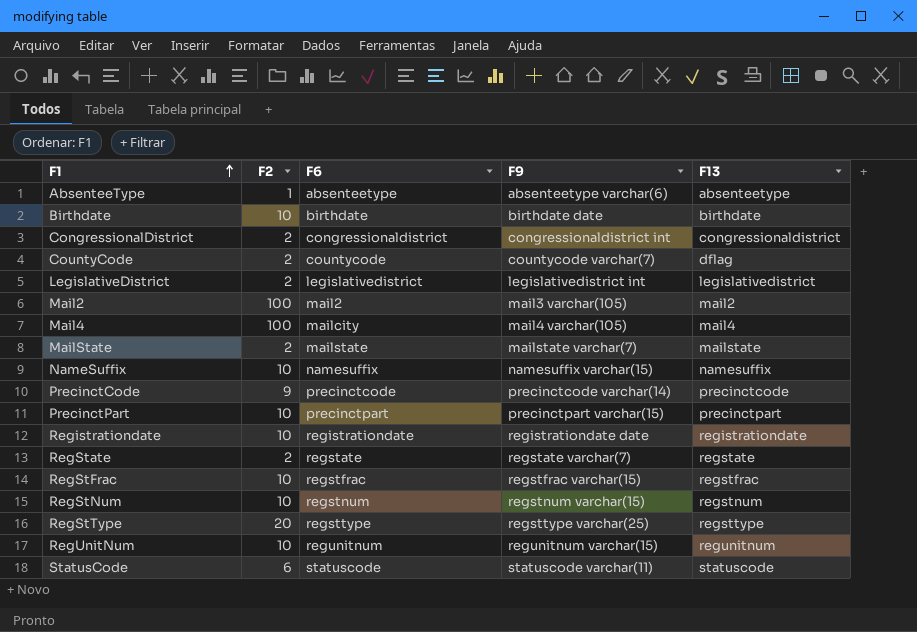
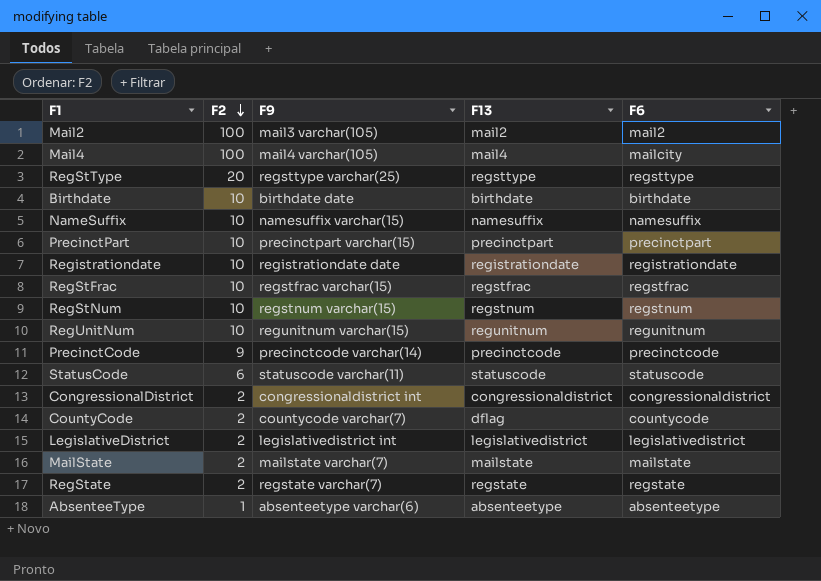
row order: F1 ascending -> F2 descending
column F6 | position: 3 -> 5

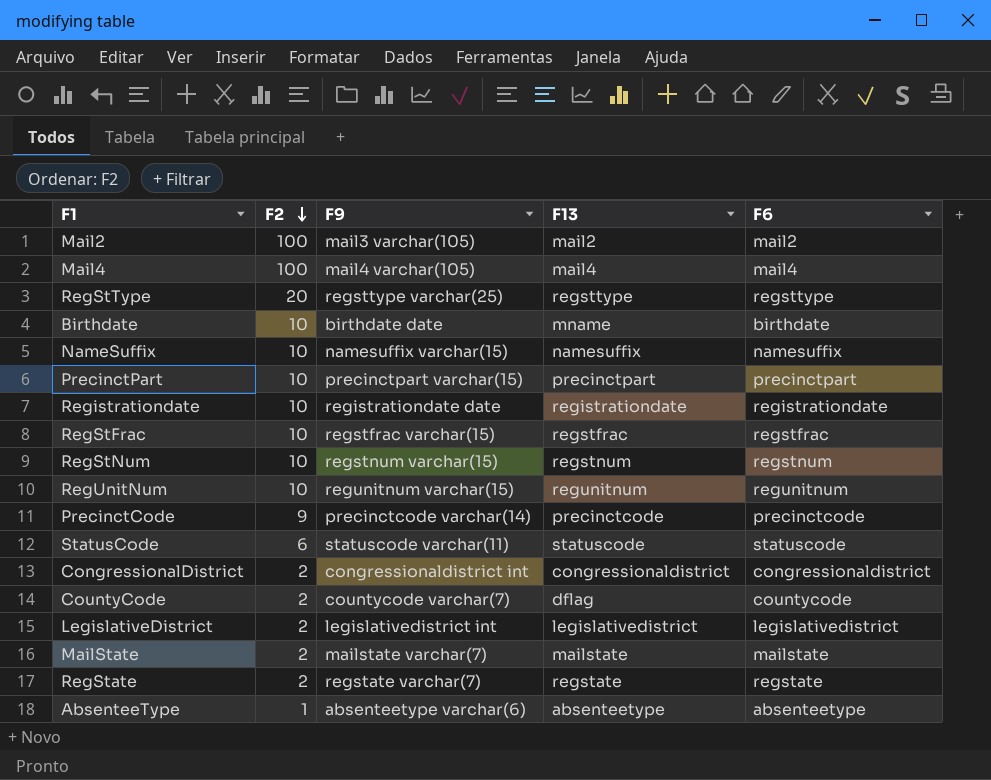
Mail4 | F6: mailcity -> mail4
Birthdate | F13: birthdate -> mname

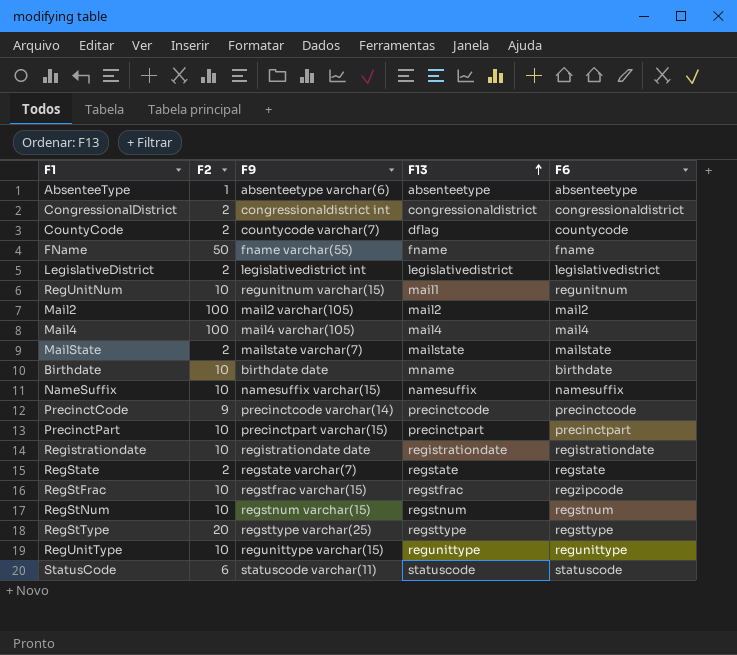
row order: F2 descending -> F13 ascending
row FName: none -> 50 | fname varchar(55) | fname | fname
RegUnitNum | F13: regunitnum -> mail1
Mail2 | F9: mail3 varchar(105) -> mail2 varchar(105)
RegStFrac | F6: regstfrac -> regzipcode
row RegUnitType: none -> 10 | regunittype varchar(15) | regunittype | regunittype

